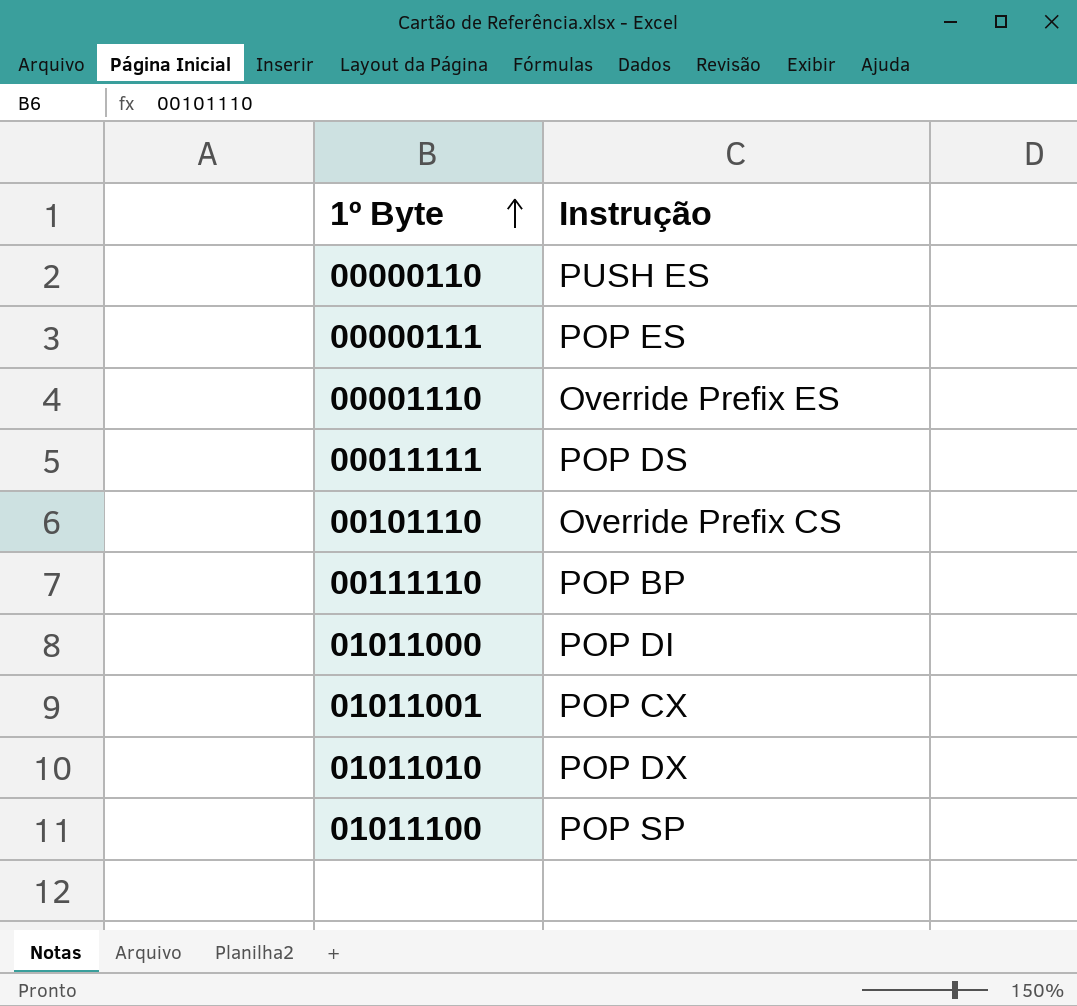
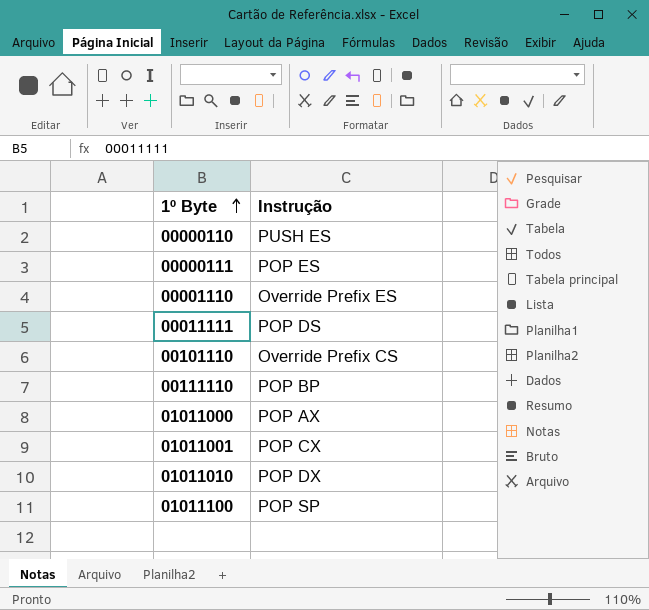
01011000 | Instrução: POP DI -> POP AX

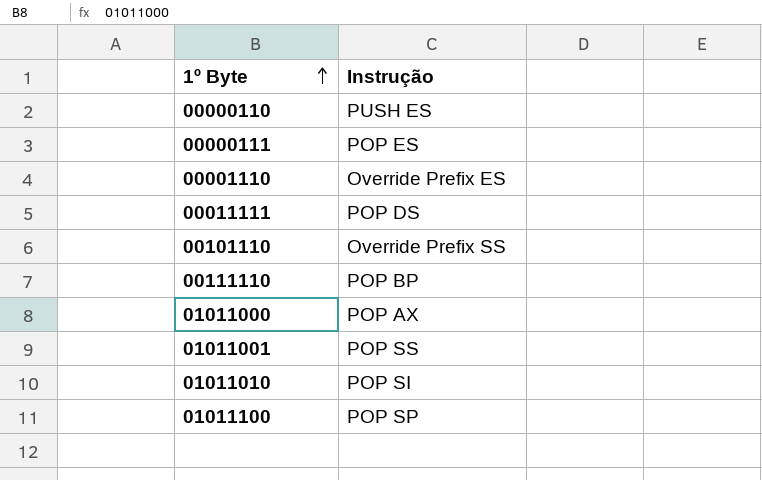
00101110 | Instrução: Override Prefix CS -> Override Prefix SS
01011001 | Instrução: POP CX -> POP SS
01011010 | Instrução: POP DX -> POP SI

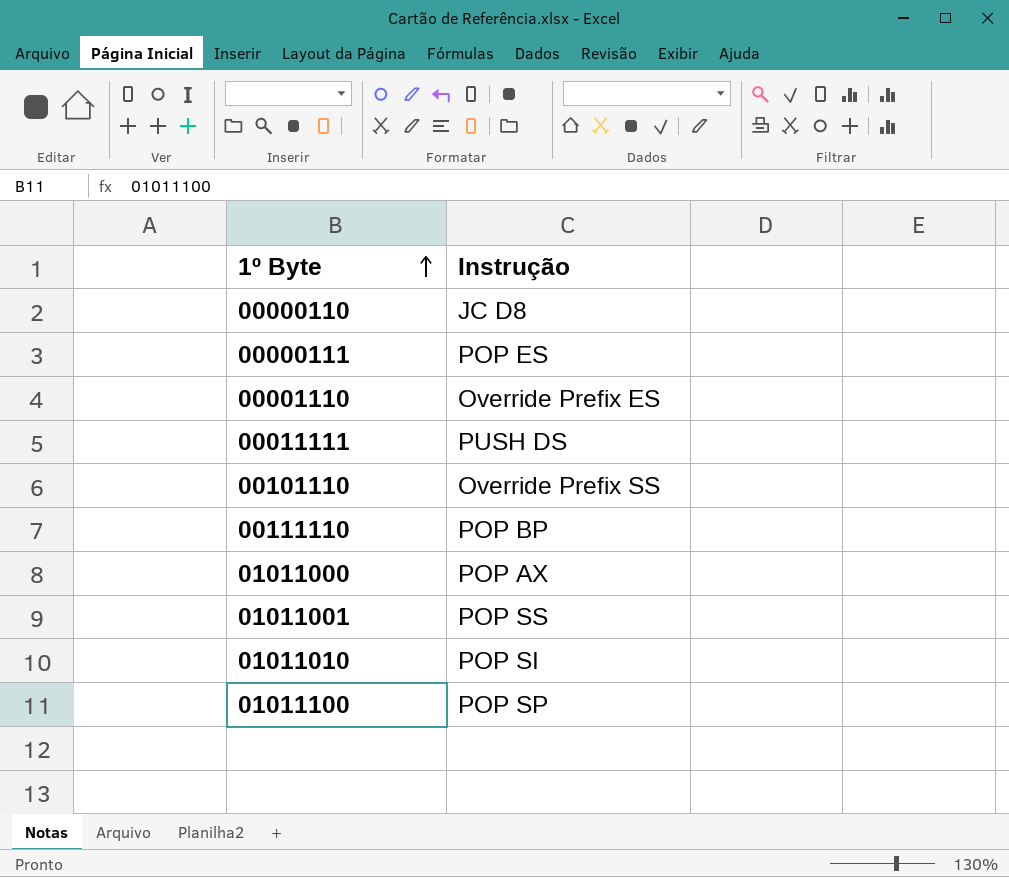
00000110 | Instrução: PUSH ES -> JC D8
00011111 | Instrução: POP DS -> PUSH DS

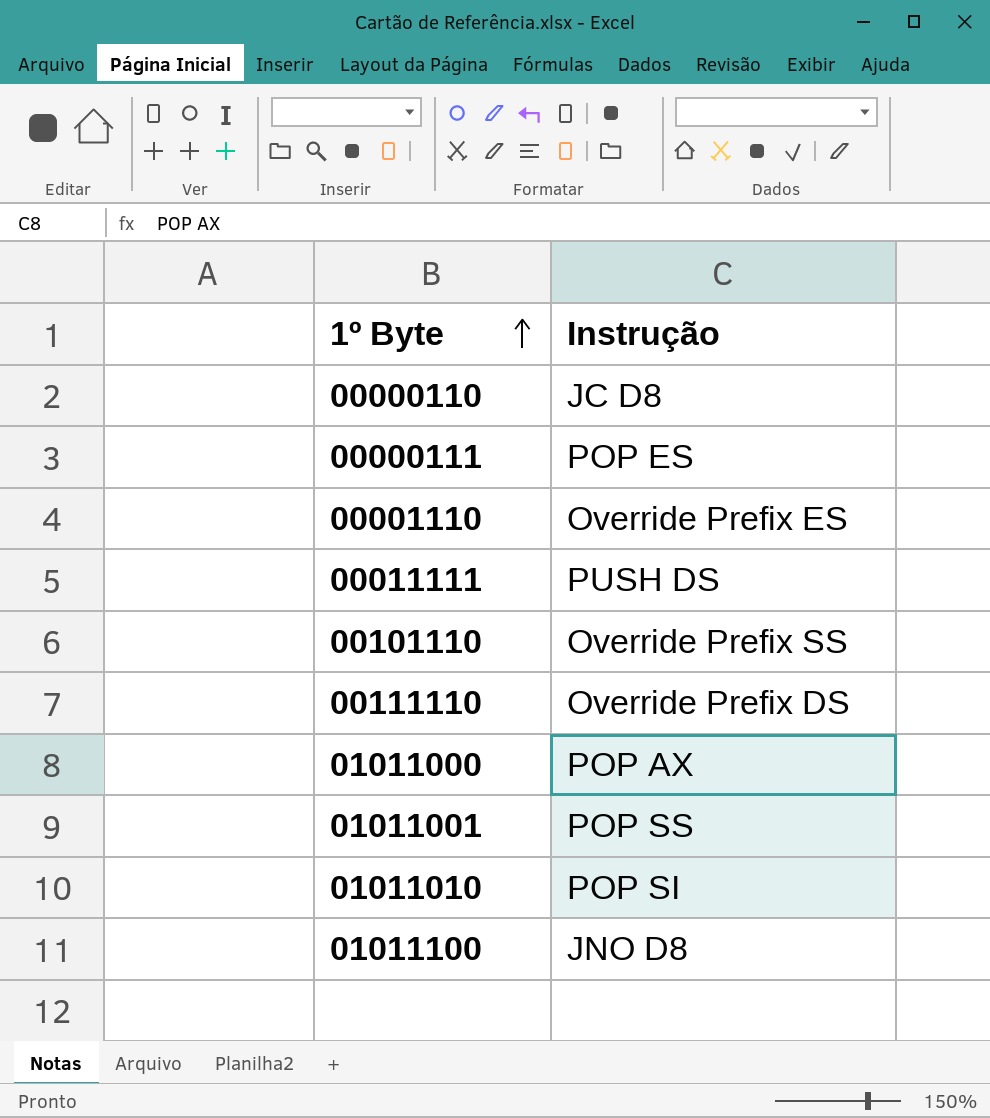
00111110 | Instrução: POP BP -> Override Prefix DS
01011100 | Instrução: POP SP -> JNO D8

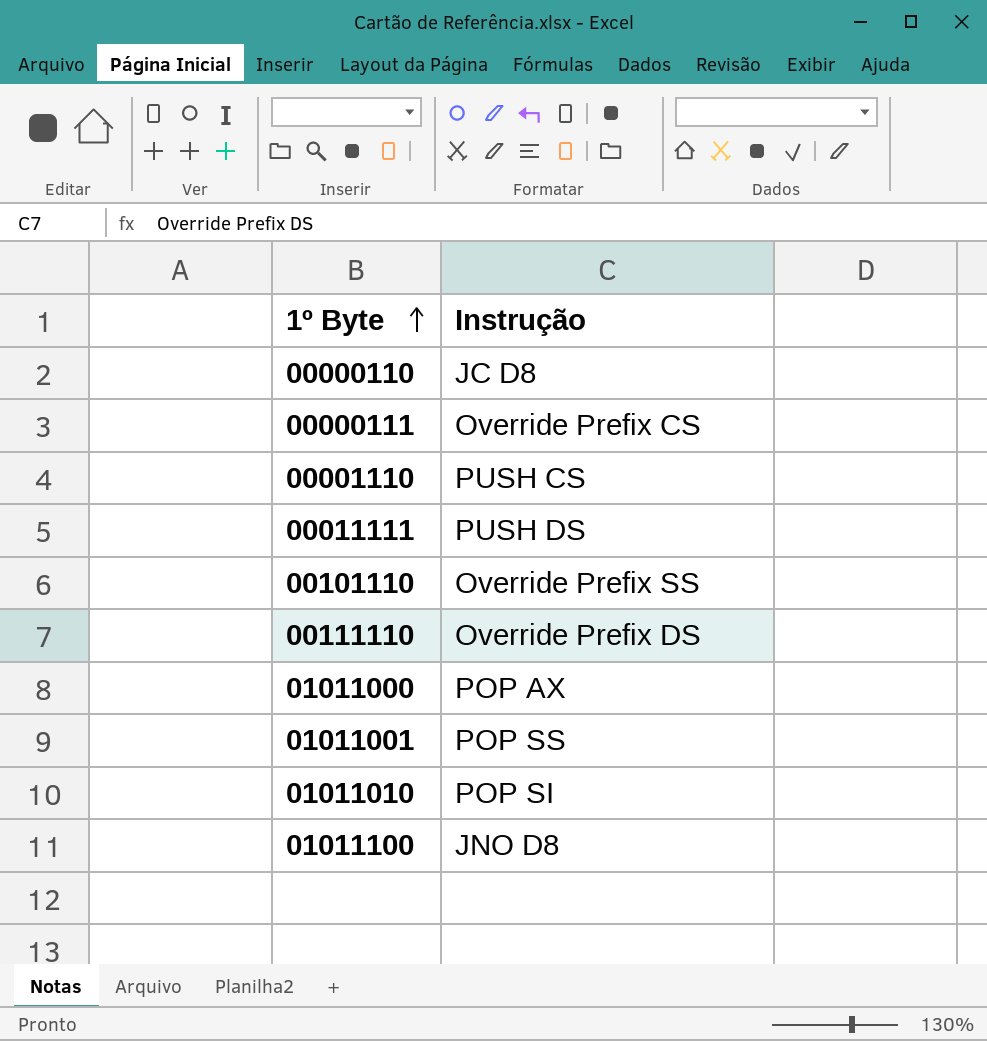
00000111 | Instrução: POP ES -> Override Prefix CS
00001110 | Instrução: Override Prefix ES -> PUSH CS

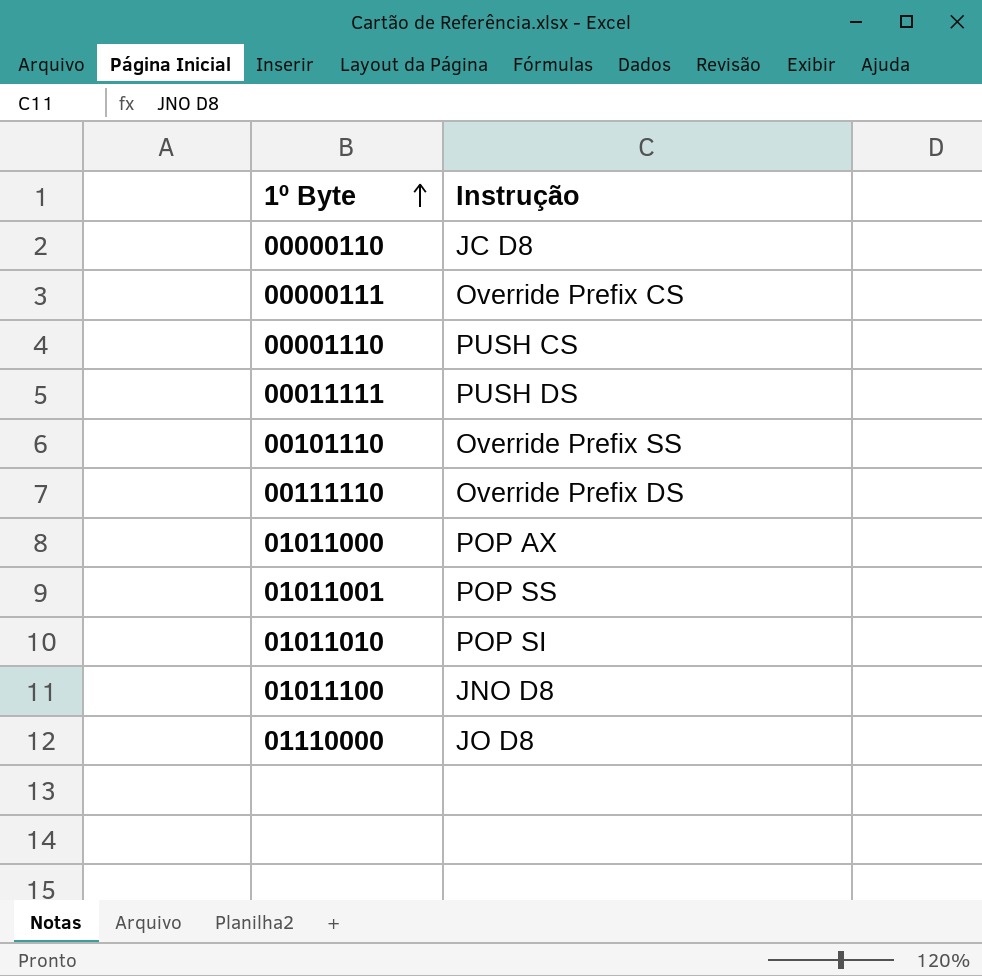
row 01110000: none -> JO D8

